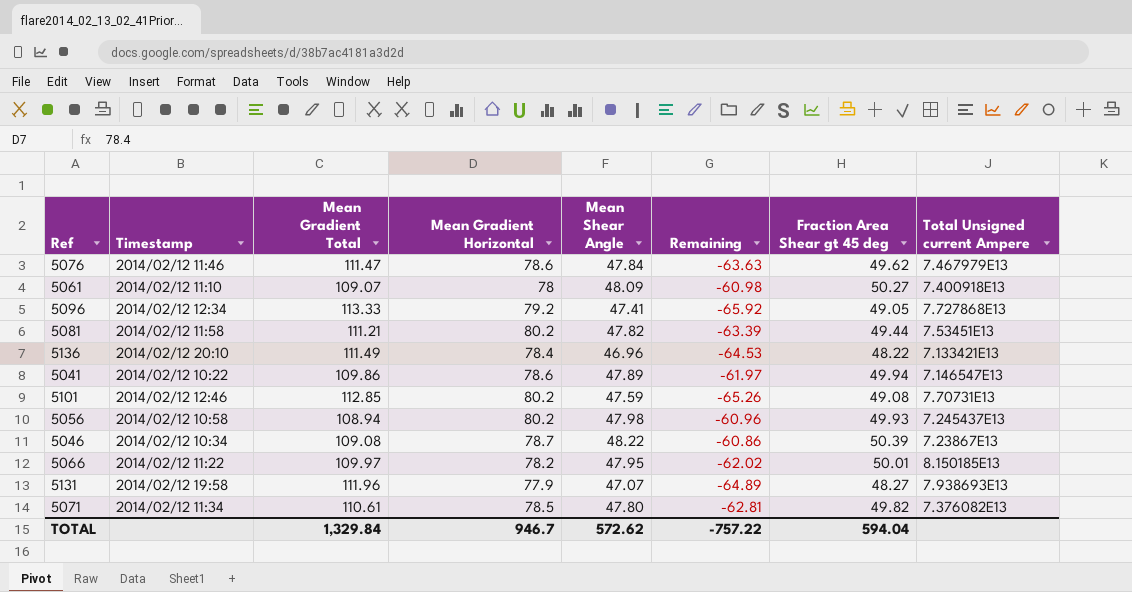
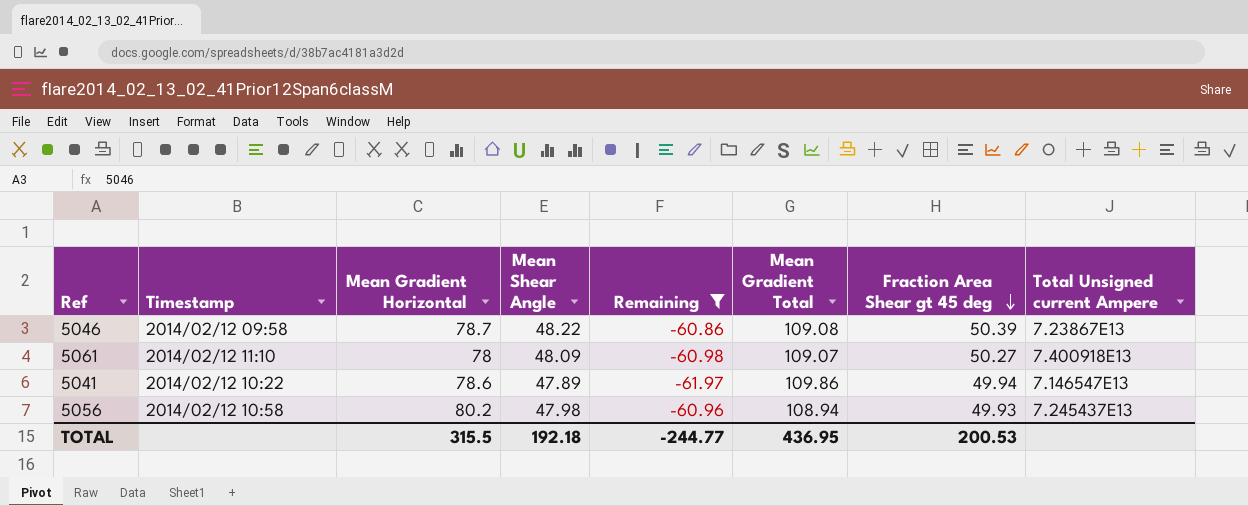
filter: none -> Remaining >= -61.97
row order: none -> Fraction Area Shear gt 45 deg descending
column Mean Gradient Total | position: 3 -> 6
5046 | Timestamp: 2014/02/12 10:34 -> 2014/02/12 09:58
TOTAL | Mean Gradient Horizontal: 946.7 -> 315.5
TOTAL | Mean Shear Angle: 572.62 -> 192.18
TOTAL | Remaining: -757.22 -> -244.77
TOTAL | Mean Gradient Total: 1,329.84 -> 436.95
TOTAL | Fraction Area Shear gt 45 deg: 594.04 -> 200.53

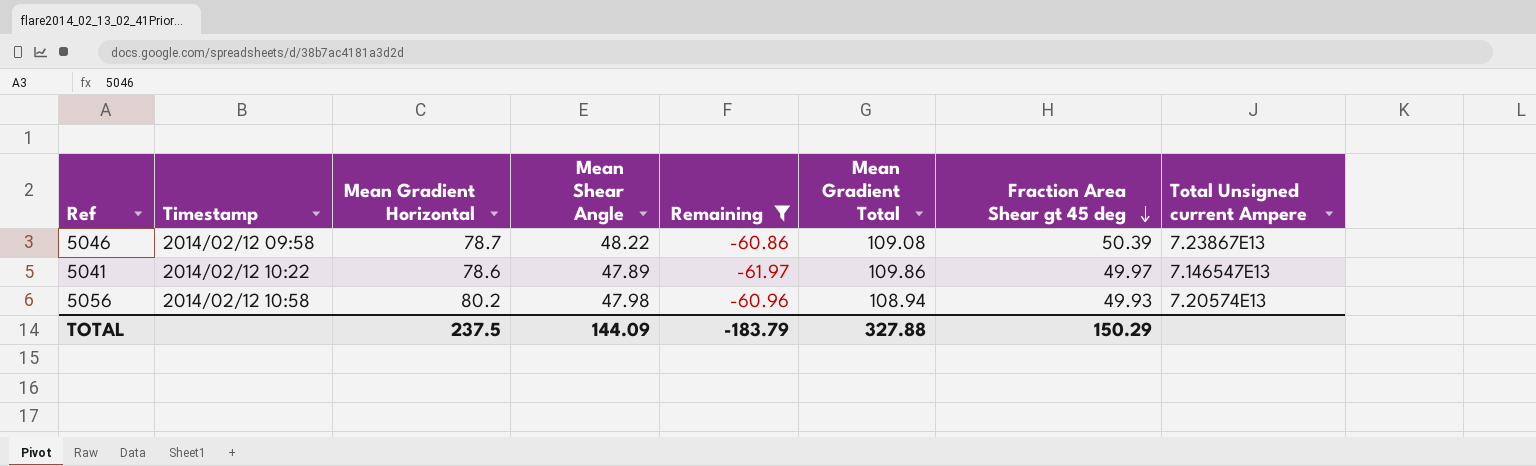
row 5061: 2014/02/12 11:10 | 78 | 48.09 | -60.98 | 109.07 | 50.27 | 7.400918E13 -> none
5041 | Fraction Area Shear gt 45 deg: 49.94 -> 49.97
5056 | Total Unsigned current Ampere: 7.245437E13 -> 7.20574E13
TOTAL | Mean Gradient Horizontal: 315.5 -> 237.5
TOTAL | Mean Shear Angle: 192.18 -> 144.09
TOTAL | Remaining: -244.77 -> -183.79
TOTAL | Mean Gradient Total: 436.95 -> 327.88
TOTAL | Fraction Area Shear gt 45 deg: 200.53 -> 150.29

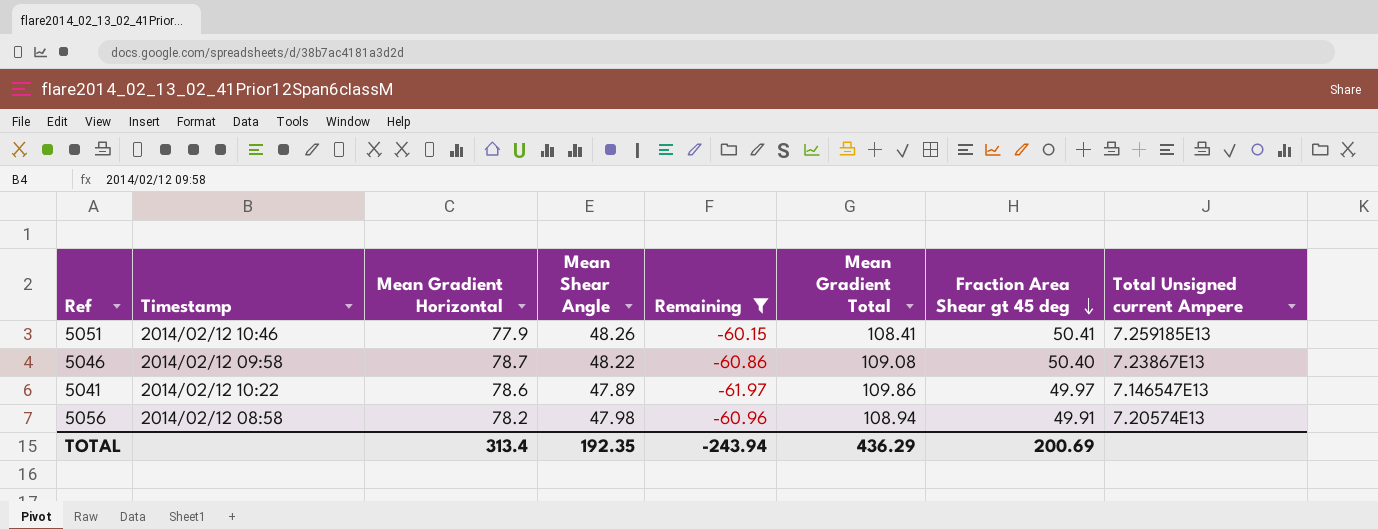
row 5051: none -> 2014/02/12 10:46 | 77.9 | 48.26 | -60.15 | 108.41 | 50.41 | 7.259185E13
5046 | Fraction Area Shear gt 45 deg: 50.39 -> 50.40
5056 | Timestamp: 2014/02/12 10:58 -> 2014/02/12 08:58
5056 | Mean Gradient Horizontal: 80.2 -> 78.2
5056 | Fraction Area Shear gt 45 deg: 49.93 -> 49.91
TOTAL | Mean Gradient Horizontal: 237.5 -> 313.4
TOTAL | Mean Shear Angle: 144.09 -> 192.35
TOTAL | Remaining: -183.79 -> -243.94
TOTAL | Mean Gradient Total: 327.88 -> 436.29
TOTAL | Fraction Area Shear gt 45 deg: 150.29 -> 200.69

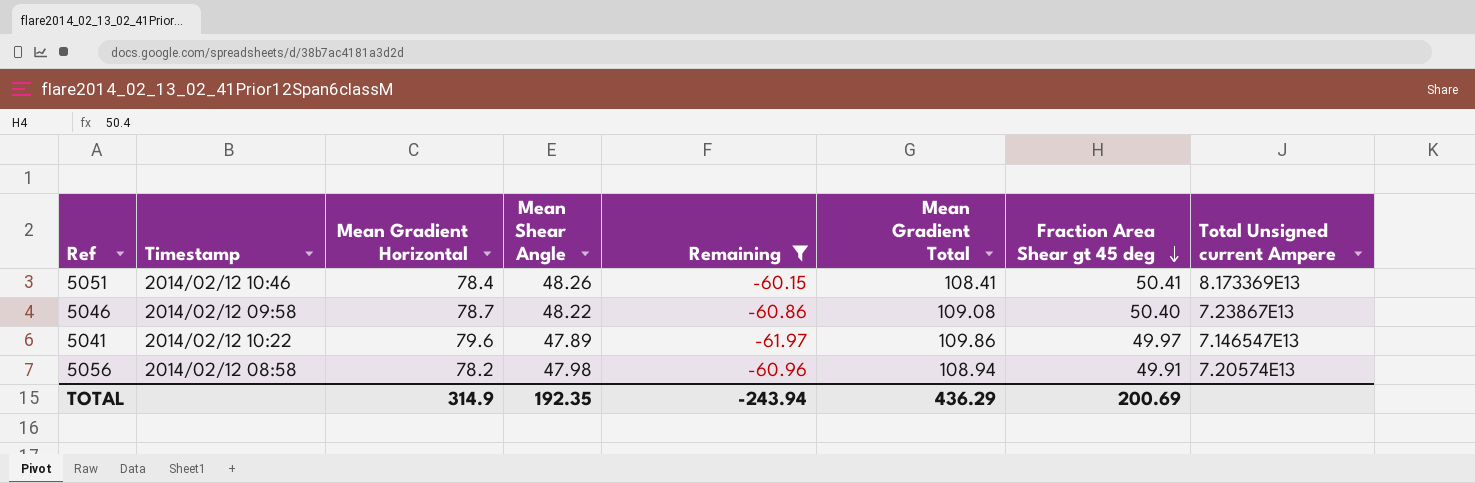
5051 | Mean Gradient Horizontal: 77.9 -> 78.4
5051 | Total Unsigned current Ampere: 7.259185E13 -> 8.173369E13
5041 | Mean Gradient Horizontal: 78.6 -> 79.6
TOTAL | Mean Gradient Horizontal: 313.4 -> 314.9

